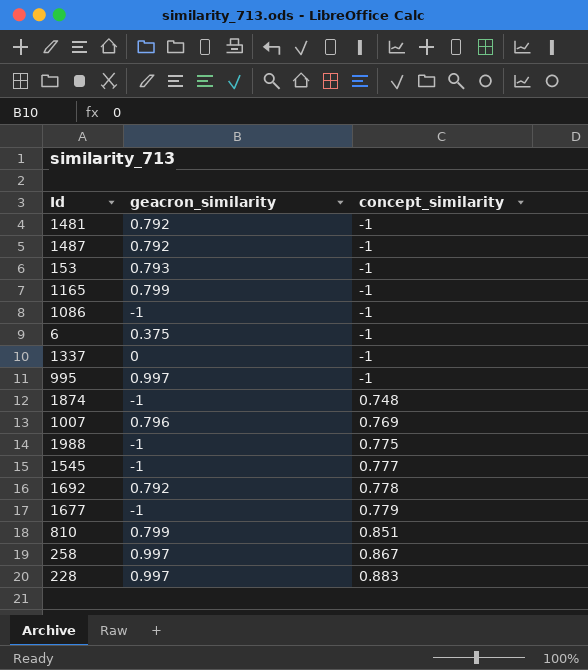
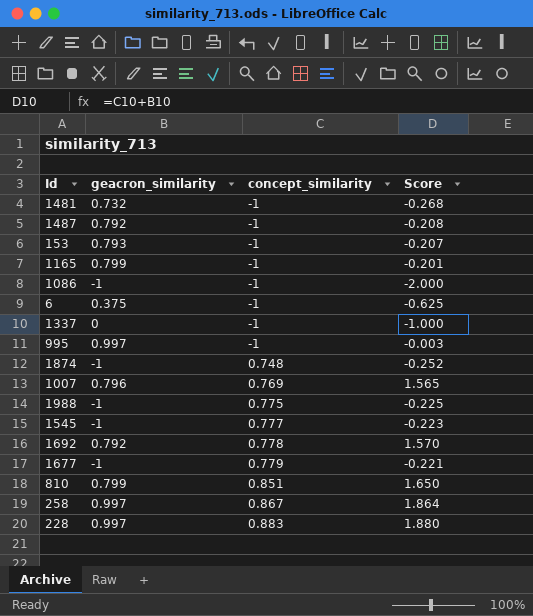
column Score | formula: none -> [geacron_similarity] + [concept_similarity]
1481 | geacron_similarity: 0.792 -> 0.732

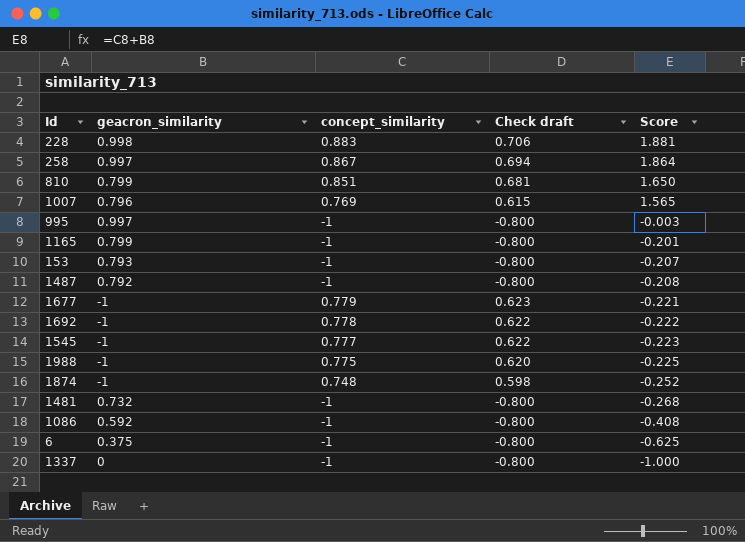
row order: concept_similarity ascending -> Score descending
column Check draft | formula: none -> [concept_similarity] * 0.8
228 | geacron_similarity: 0.997 -> 0.998
228 | Score: 1.880 -> 1.881
1692 | geacron_similarity: 0.792 -> -1
1692 | Score: 1.570 -> -0.222
1086 | geacron_similarity: -1 -> 0.592
1086 | Score: -2.000 -> -0.408

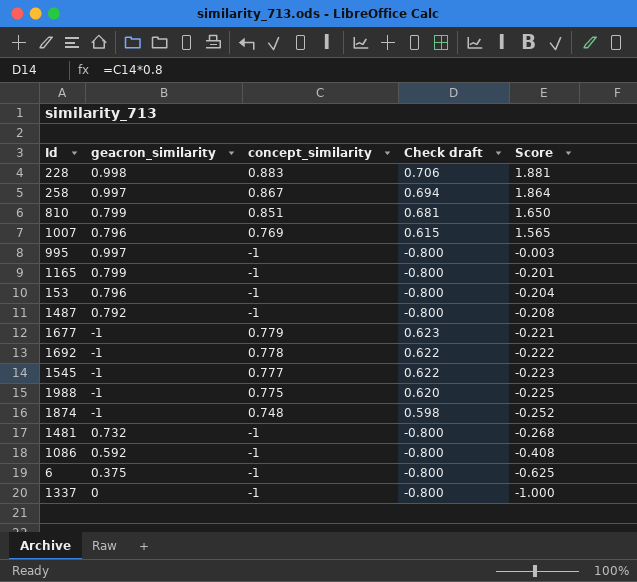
153 | geacron_similarity: 0.793 -> 0.796
153 | Score: -0.207 -> -0.204

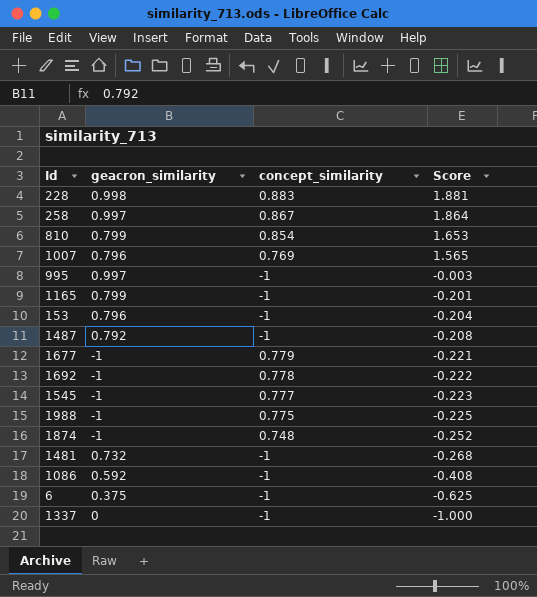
column Check draft | formula: [concept_similarity] * 0.8 -> none
810 | concept_similarity: 0.851 -> 0.854
810 | Score: 1.650 -> 1.653

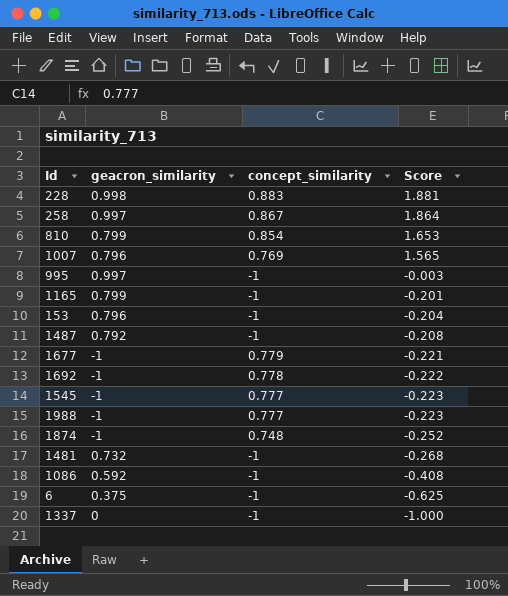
1988 | concept_similarity: 0.775 -> 0.777
1988 | Score: -0.225 -> -0.223

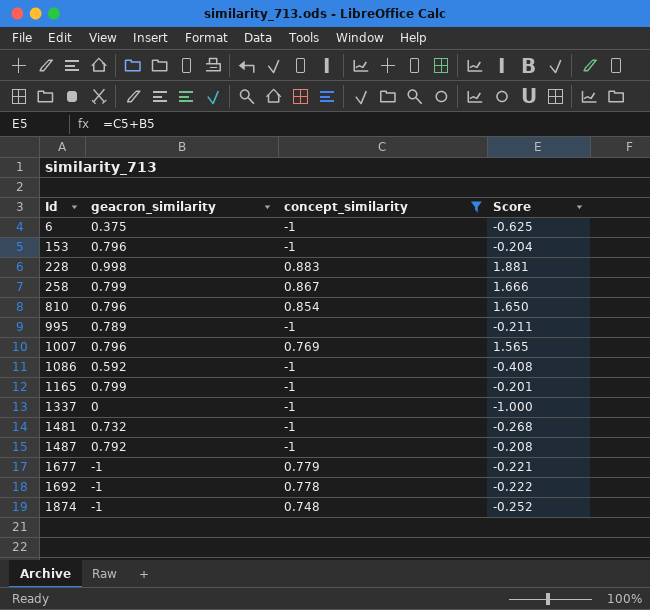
filter: none -> concept_similarity != 0.777
row order: Score descending -> Id ascending
258 | geacron_similarity: 0.997 -> 0.799
258 | Score: 1.864 -> 1.666
810 | geacron_similarity: 0.799 -> 0.796
810 | Score: 1.653 -> 1.650
995 | geacron_similarity: 0.997 -> 0.789
995 | Score: -0.003 -> -0.211

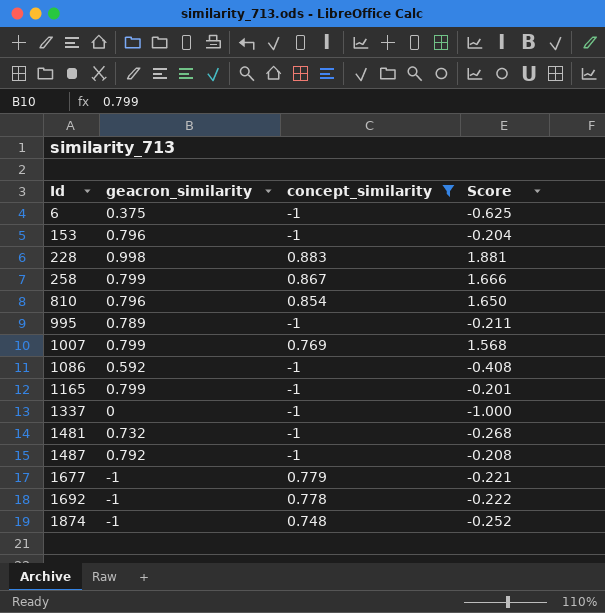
1007 | geacron_similarity: 0.796 -> 0.799
1007 | Score: 1.565 -> 1.568

